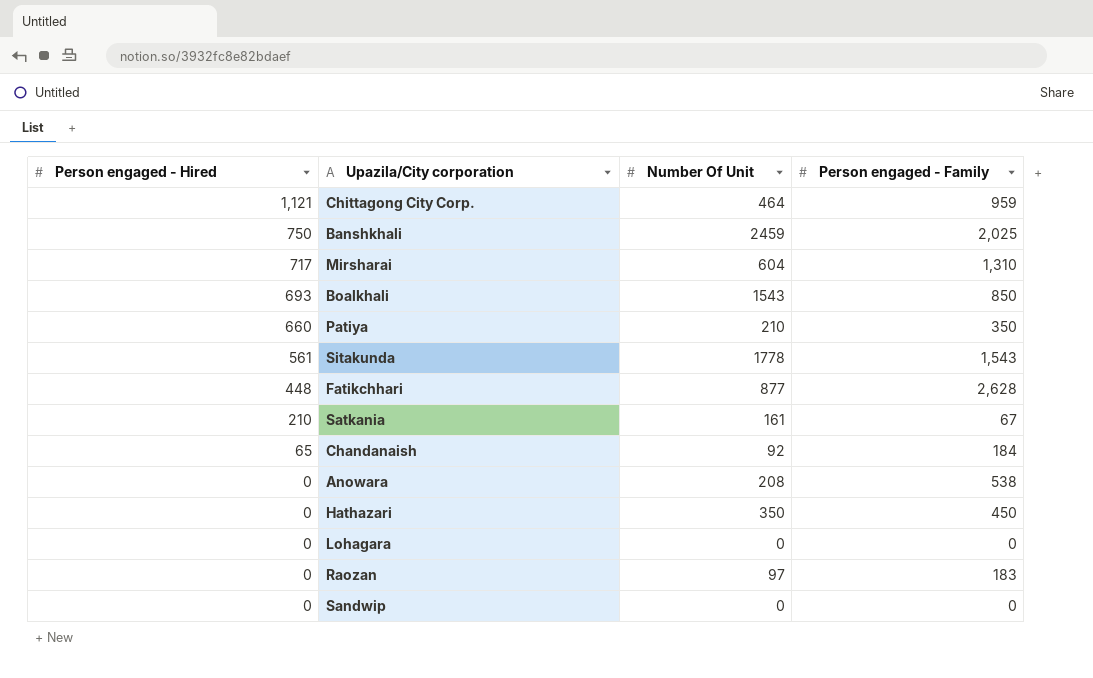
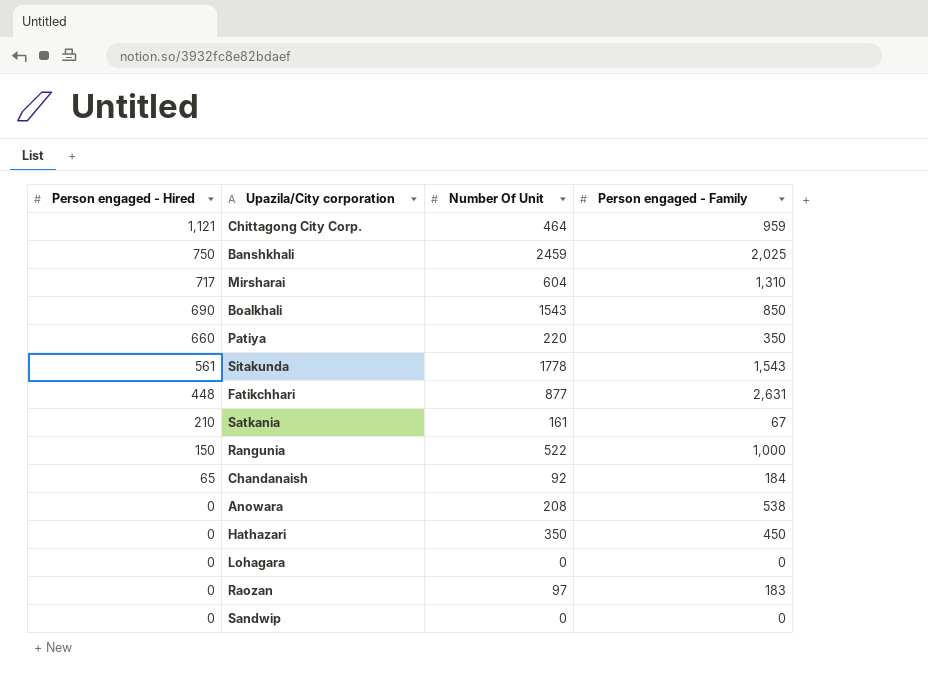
Boalkhali | Person engaged - Hired: 693 -> 690
Patiya | Number Of Unit: 210 -> 220
Fatikchhari | Person engaged - Family: 2,628 -> 2,631
row Rangunia: none -> 150 | 522 | 1,000

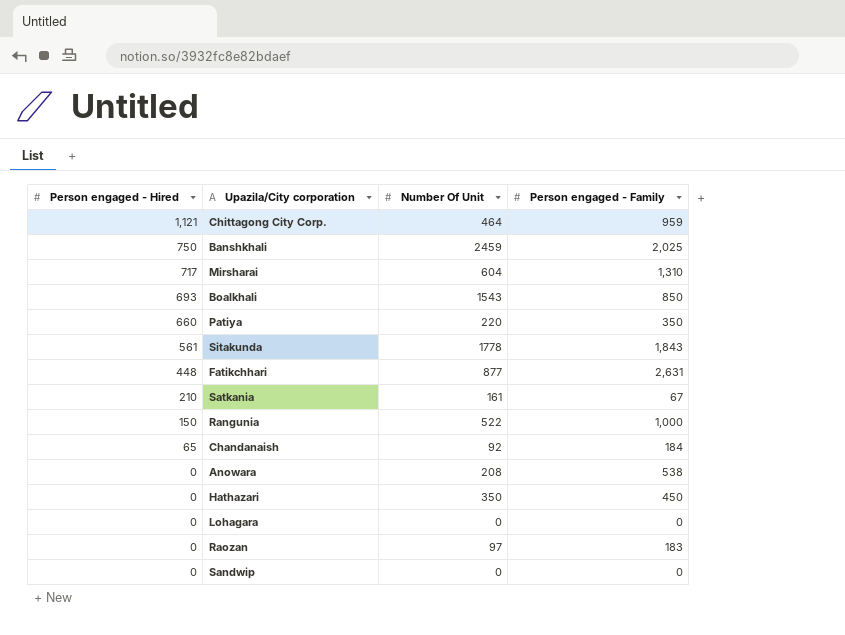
Boalkhali | Person engaged - Hired: 690 -> 693
Sitakunda | Person engaged - Family: 1,543 -> 1,843

